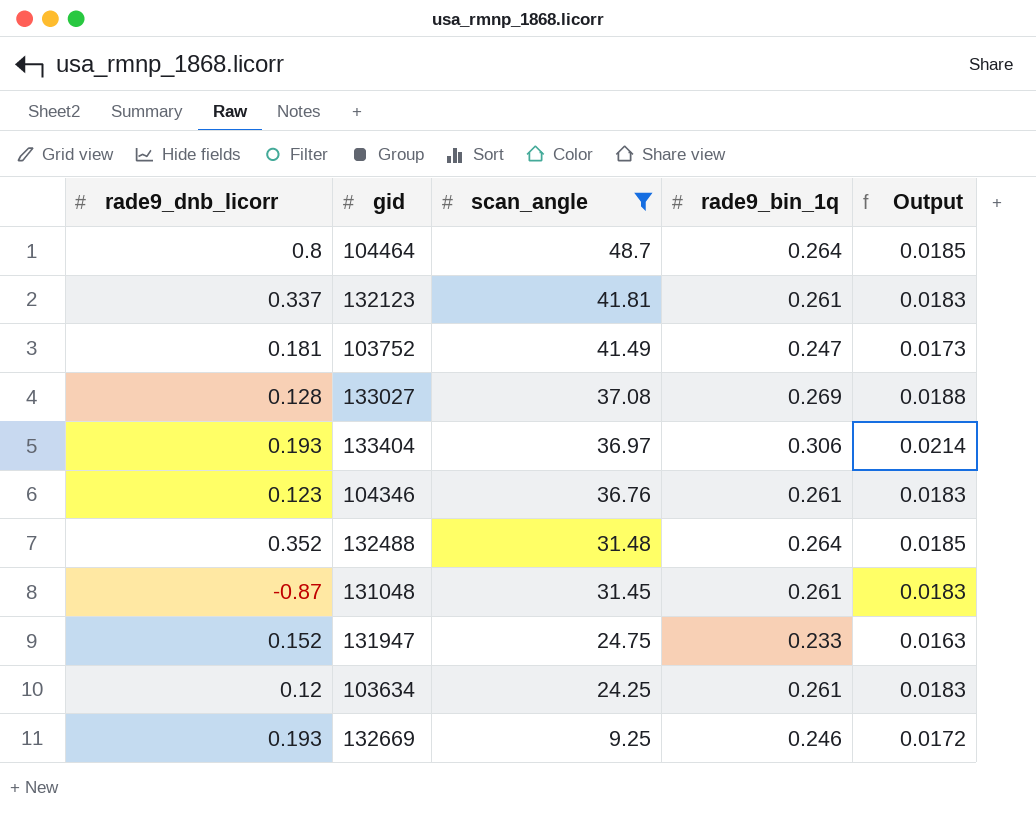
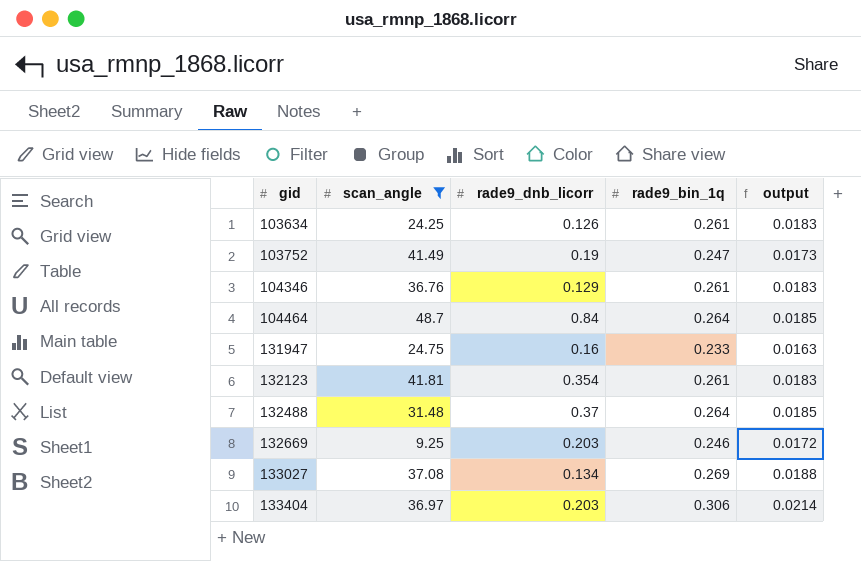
row order: scan_angle descending -> gid ascending
column rade9_dnb_licorr | position: 1 -> 3
column name: Output -> output
row 131048: -0.87 | 31.45 | 0.261 | 0.0183 -> none
103634 | rade9_dnb_licorr: 0.12 -> 0.126
103752 | rade9_dnb_licorr: 0.181 -> 0.19
104346 | rade9_dnb_licorr: 0.123 -> 0.129
104464 | rade9_dnb_licorr: 0.8 -> 0.84
131947 | rade9_dnb_licorr: 0.152 -> 0.16
132123 | rade9_dnb_licorr: 0.337 -> 0.354
132488 | rade9_dnb_licorr: 0.352 -> 0.37
132669 | rade9_dnb_licorr: 0.193 -> 0.203
133027 | rade9_dnb_licorr: 0.128 -> 0.134
133404 | rade9_dnb_licorr: 0.193 -> 0.203

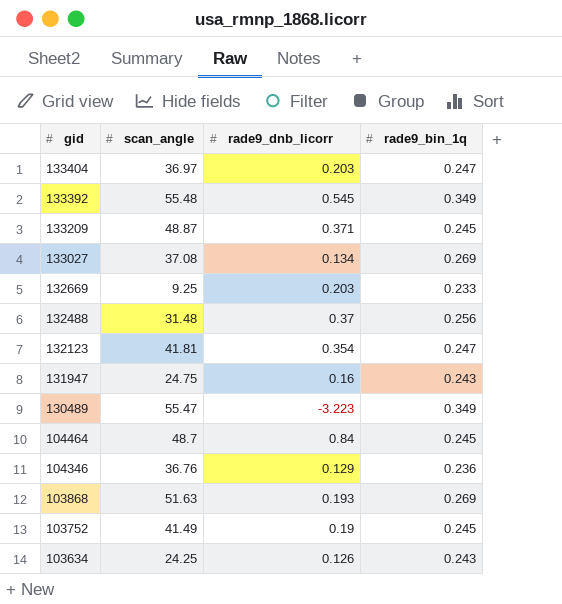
filter: scan_angle <= 48.7 -> none
row order: gid ascending -> gid descending
column output | formula: [rade9_bin_1q] * 0.07 -> none
133404 | rade9_bin_1q: 0.306 -> 0.247
132669 | rade9_bin_1q: 0.246 -> 0.233
132488 | rade9_bin_1q: 0.264 -> 0.256
132123 | rade9_bin_1q: 0.261 -> 0.247
131947 | rade9_bin_1q: 0.233 -> 0.243
104464 | rade9_bin_1q: 0.264 -> 0.245
104346 | rade9_bin_1q: 0.261 -> 0.236
103752 | rade9_bin_1q: 0.247 -> 0.245
103634 | rade9_bin_1q: 0.261 -> 0.243

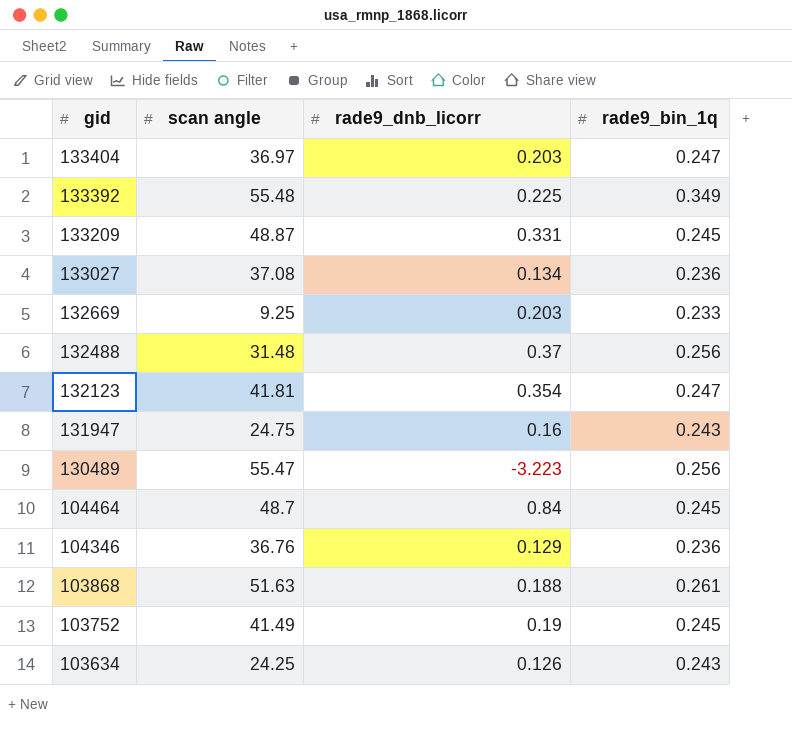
column name: scan_angle -> scan angle
133392 | rade9_dnb_licorr: 0.545 -> 0.225
133209 | rade9_dnb_licorr: 0.371 -> 0.331
133027 | rade9_bin_1q: 0.269 -> 0.236
130489 | rade9_bin_1q: 0.349 -> 0.256
103868 | rade9_dnb_licorr: 0.193 -> 0.188
103868 | rade9_bin_1q: 0.269 -> 0.261

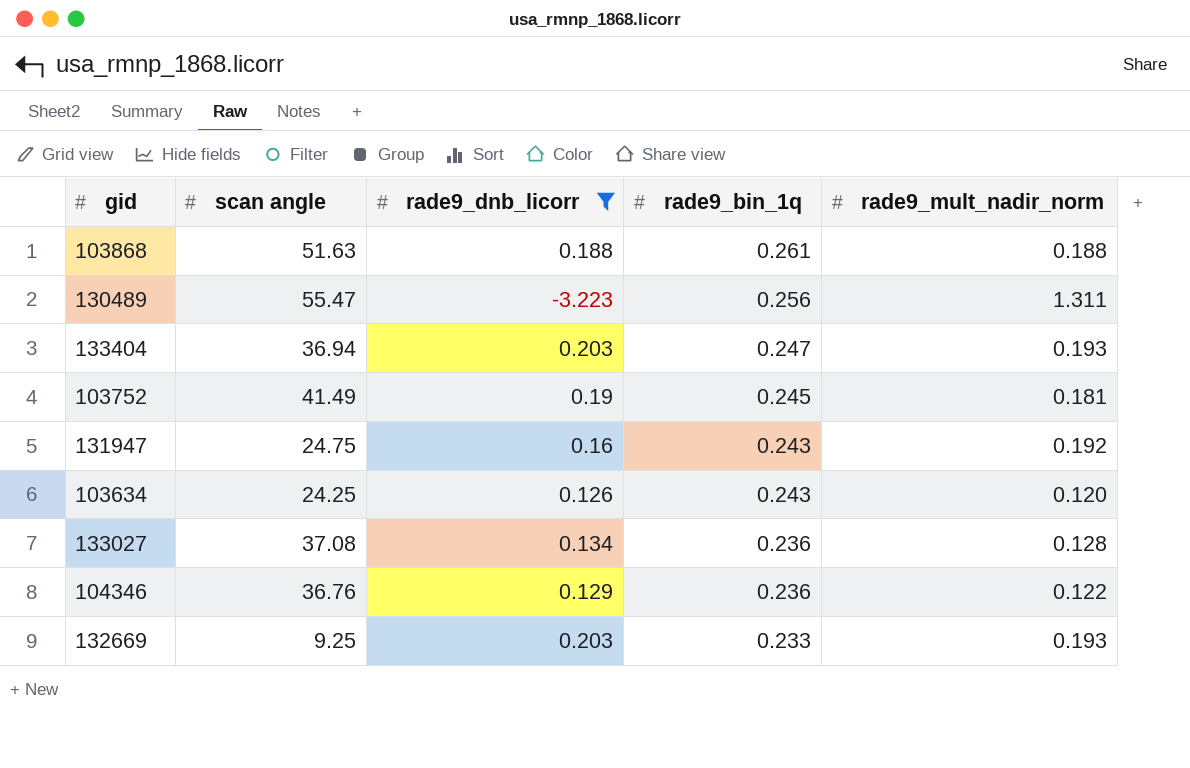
filter: none -> rade9_dnb_licorr <= 0.203
row order: gid descending -> rade9_bin_1q descending
column rade9_mult_nadir_norm | position: none -> 5
133404 | scan angle: 36.97 -> 36.94

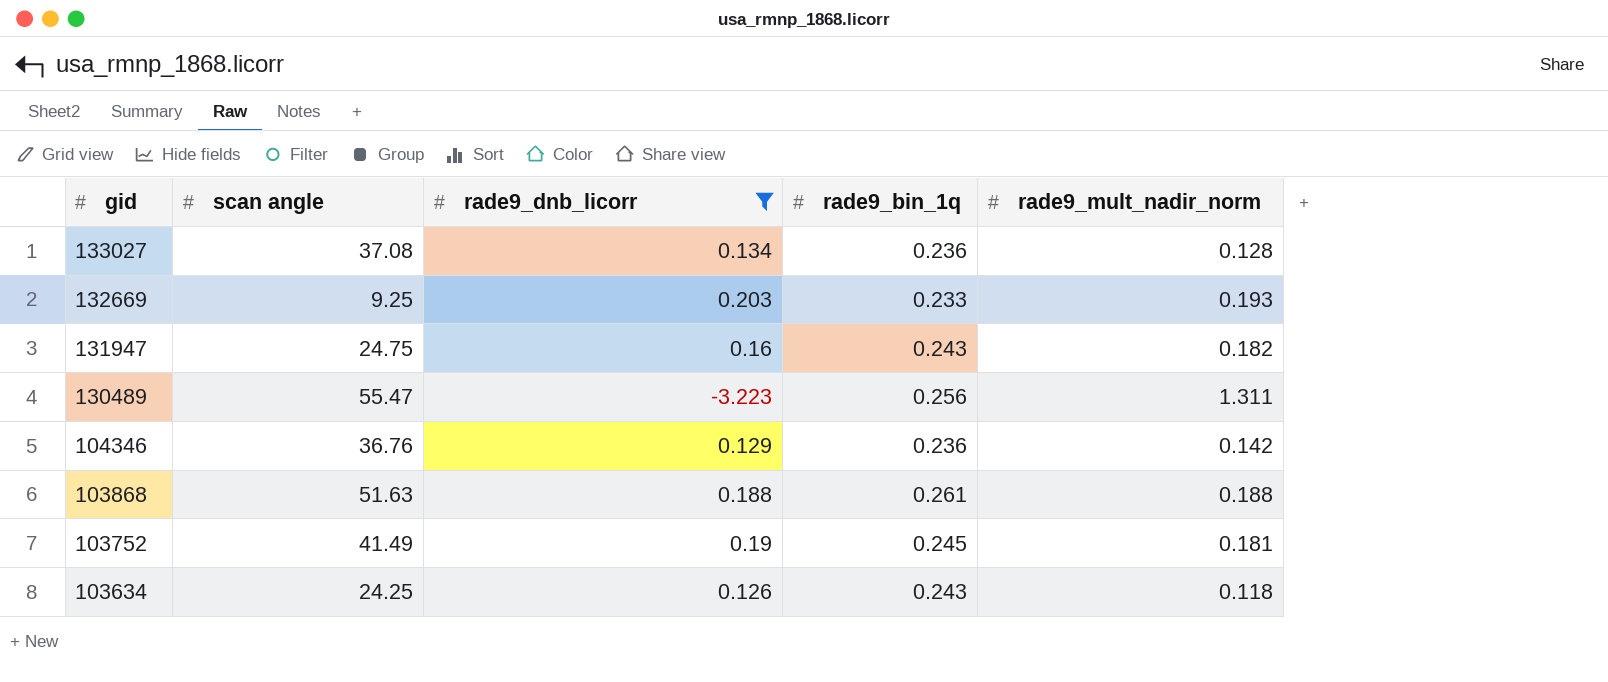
row order: rade9_bin_1q descending -> gid descending
row 133404: 36.94 | 0.203 | 0.247 | 0.193 -> none
131947 | rade9_mult_nadir_norm: 0.192 -> 0.182
104346 | rade9_mult_nadir_norm: 0.122 -> 0.142
103634 | rade9_mult_nadir_norm: 0.120 -> 0.118

